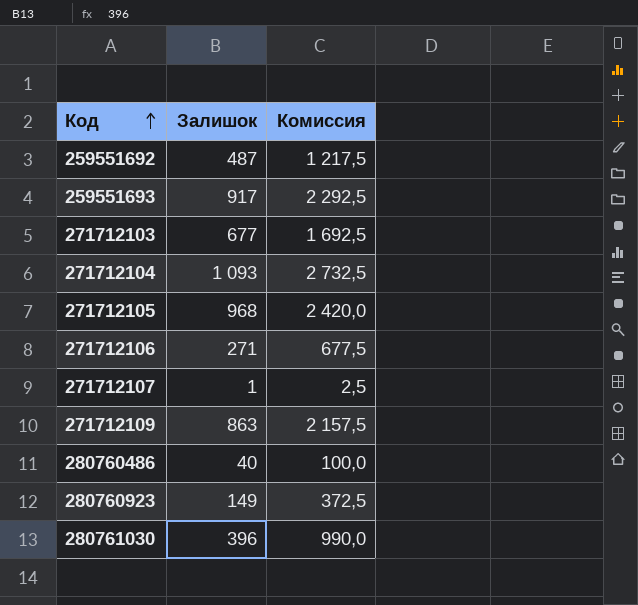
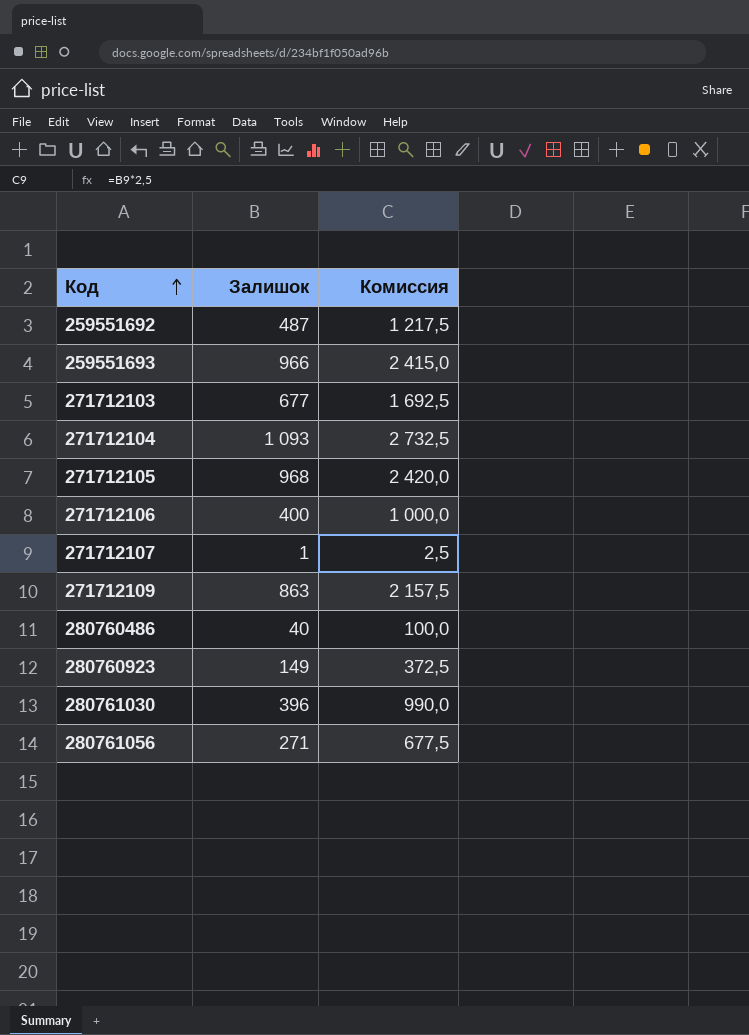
259551693 | Залишок: 917 -> 966
259551693 | Комиссия: 2 292,5 -> 2 415,0
271712106 | Залишок: 271 -> 400
271712106 | Комиссия: 677,5 -> 1 000,0
row 280761056: none -> 271 | 677,5

